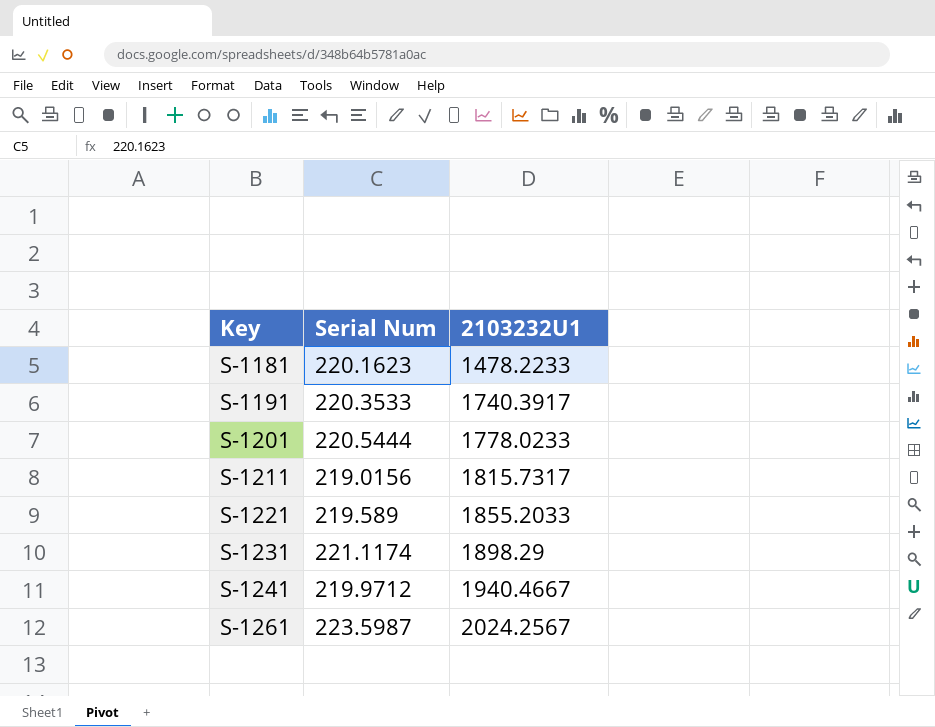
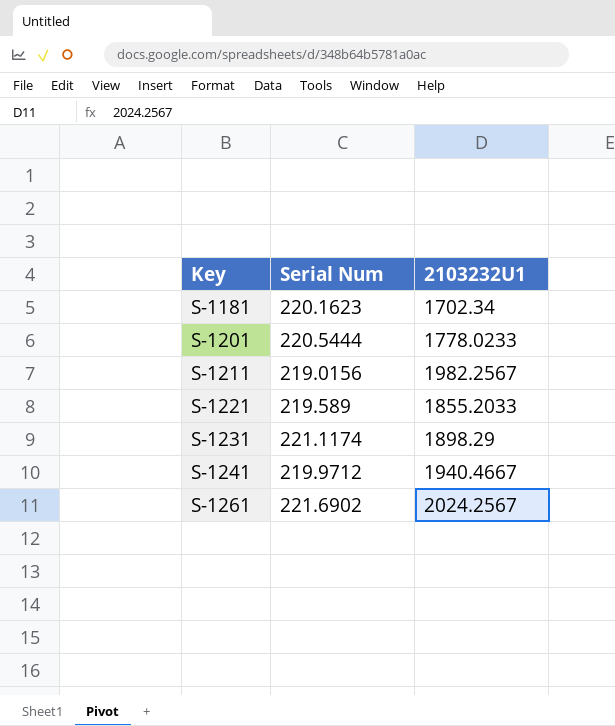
row S-1191: 220.3533 | 1740.3917 -> none
S-1181 | 2103232U1: 1478.2233 -> 1702.34
S-1211 | 2103232U1: 1815.7317 -> 1982.2567
S-1261 | Serial Num: 223.5987 -> 221.6902

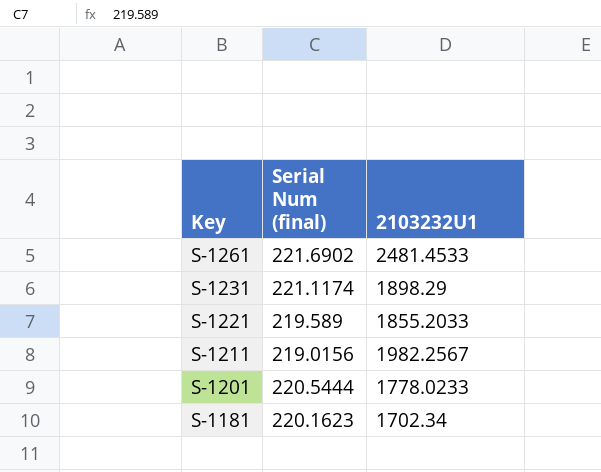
row order: Key ascending -> Key descending
column name: Serial Num -> Serial Num (final)
row S-1241: 219.9712 | 1940.4667 -> none
S-1261 | 2103232U1: 2024.2567 -> 2481.4533

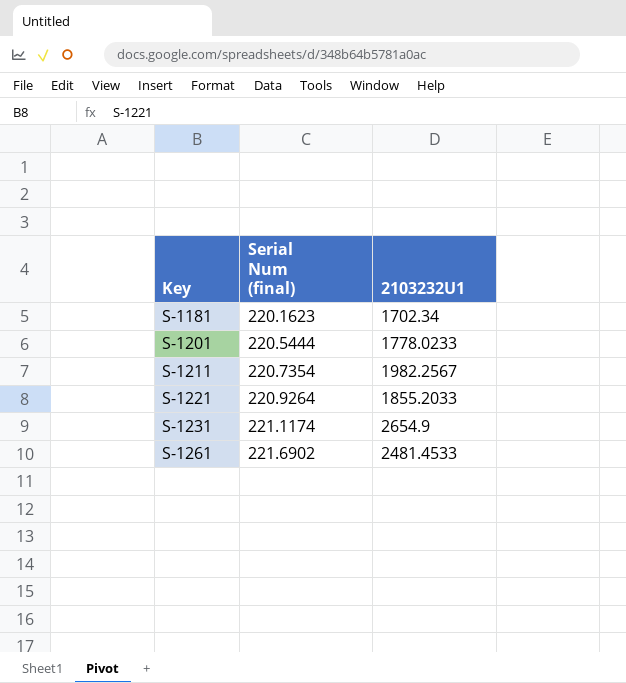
row order: Key descending -> Key ascending
S-1211 | Serial Num (final): 219.0156 -> 220.7354
S-1221 | Serial Num (final): 219.589 -> 220.9264
S-1231 | 2103232U1: 1898.29 -> 2654.9

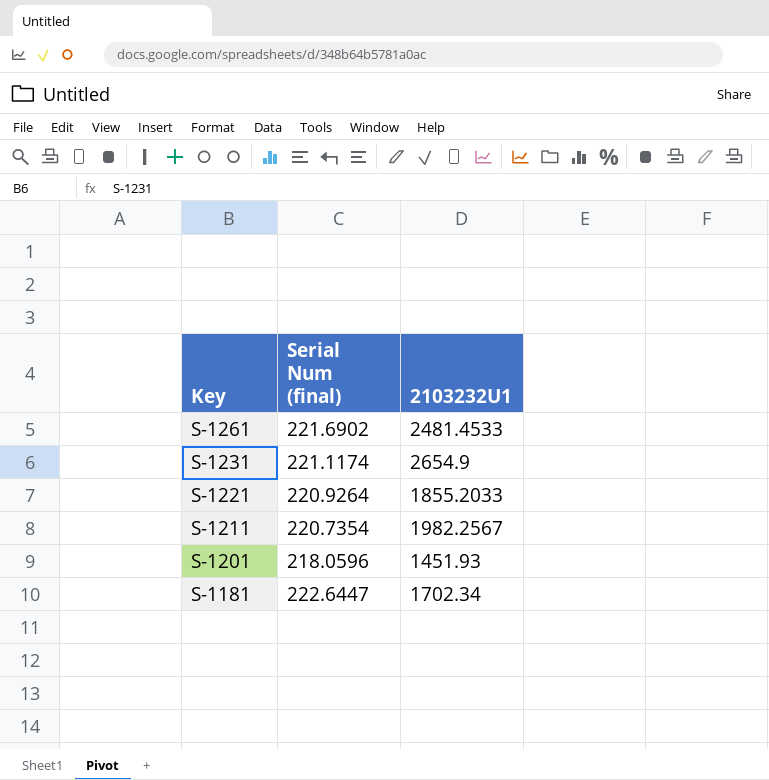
row order: Key ascending -> Key descending
S-1201 | Serial Num (final): 220.5444 -> 218.0596
S-1201 | 2103232U1: 1778.0233 -> 1451.93
S-1181 | Serial Num (final): 220.1623 -> 222.6447

